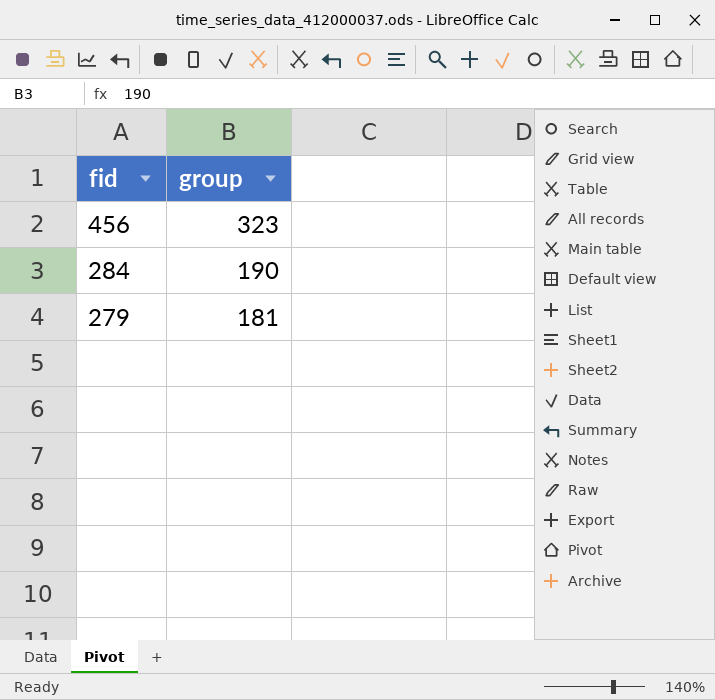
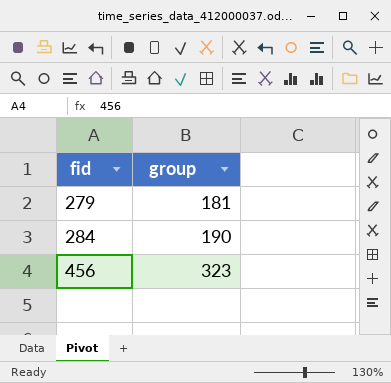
row order: fid descending -> fid ascending

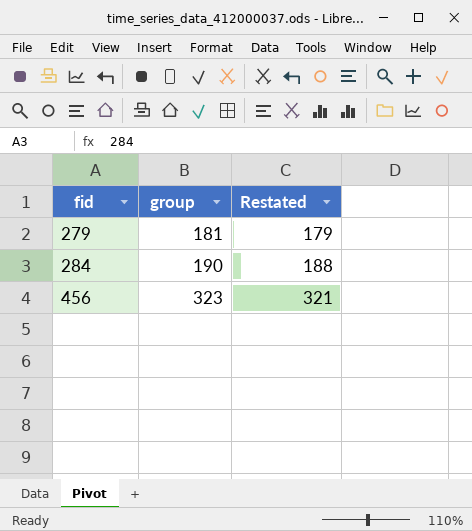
column Restated | formula: none -> [group] - 2

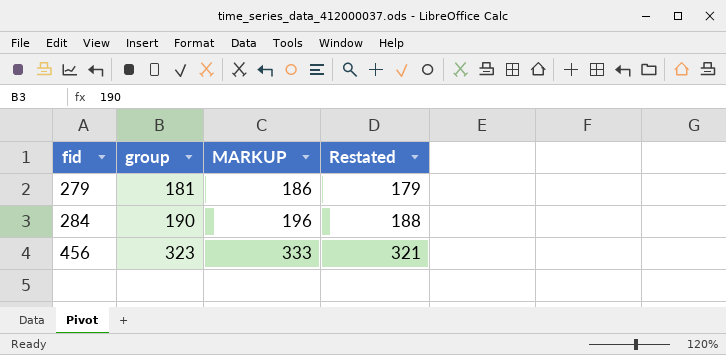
column MARKUP | formula: none -> [group] * 1.03

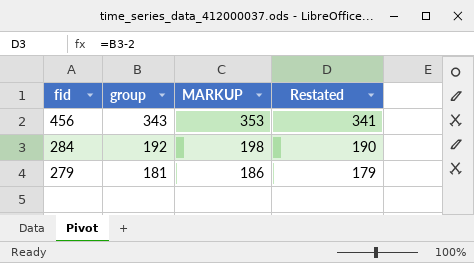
row order: fid ascending -> fid descending
456 | group: 323 -> 343
456 | MARKUP: 333 -> 353
456 | Restated: 321 -> 341
284 | group: 190 -> 192
284 | MARKUP: 196 -> 198
284 | Restated: 188 -> 190

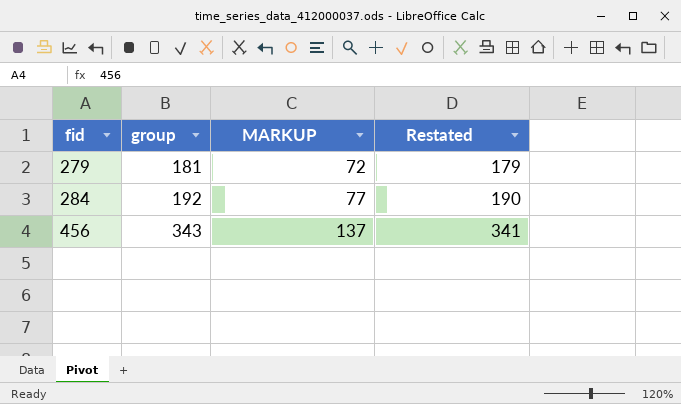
row order: fid descending -> fid ascending
column MARKUP | formula: [group] * 1.03 -> [group] * 0.4

